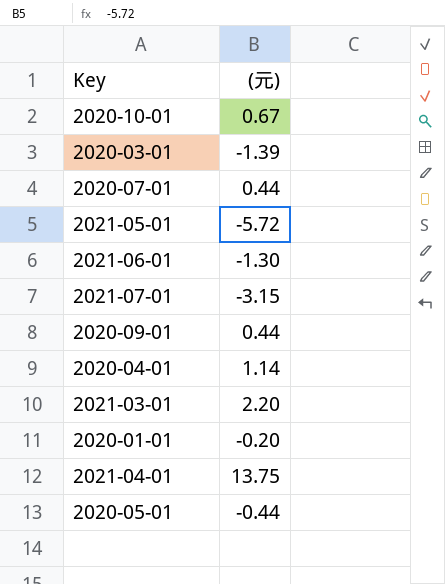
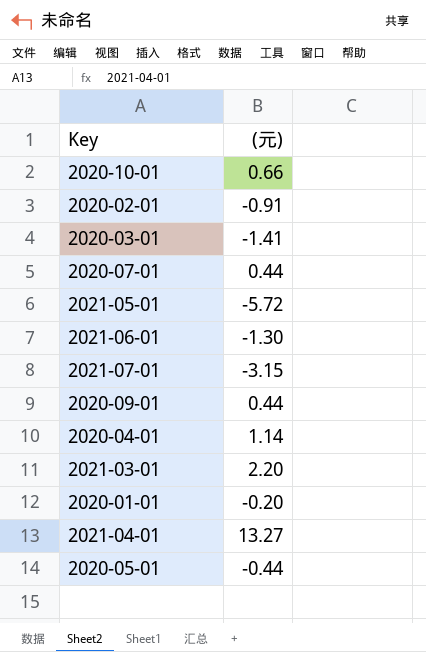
2020-10-01 | (元): 0.67 -> 0.66
row 2020-02-01: none -> -0.91
2020-03-01 | (元): -1.39 -> -1.41
2021-04-01 | (元): 13.75 -> 13.27

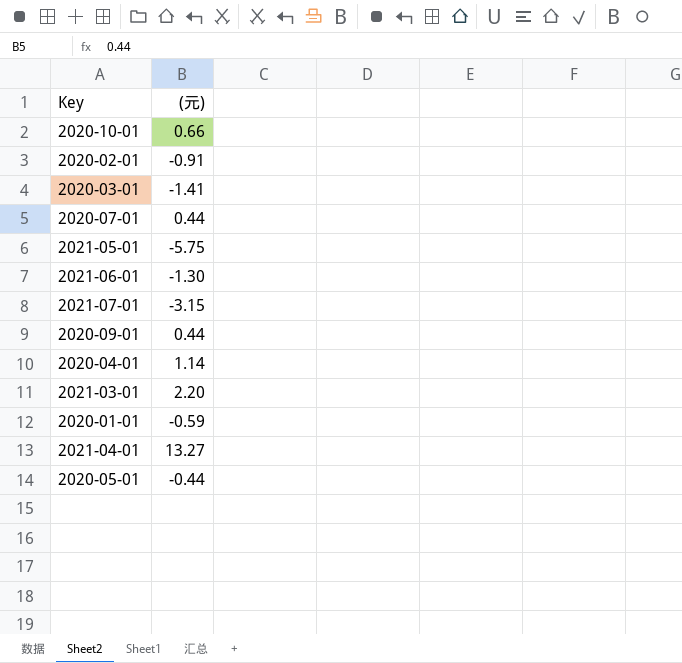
2021-05-01 | (元): -5.72 -> -5.75
2020-01-01 | (元): -0.20 -> -0.59

